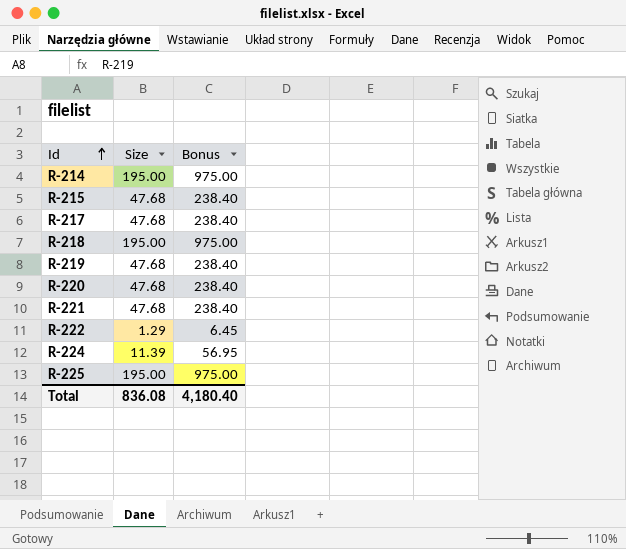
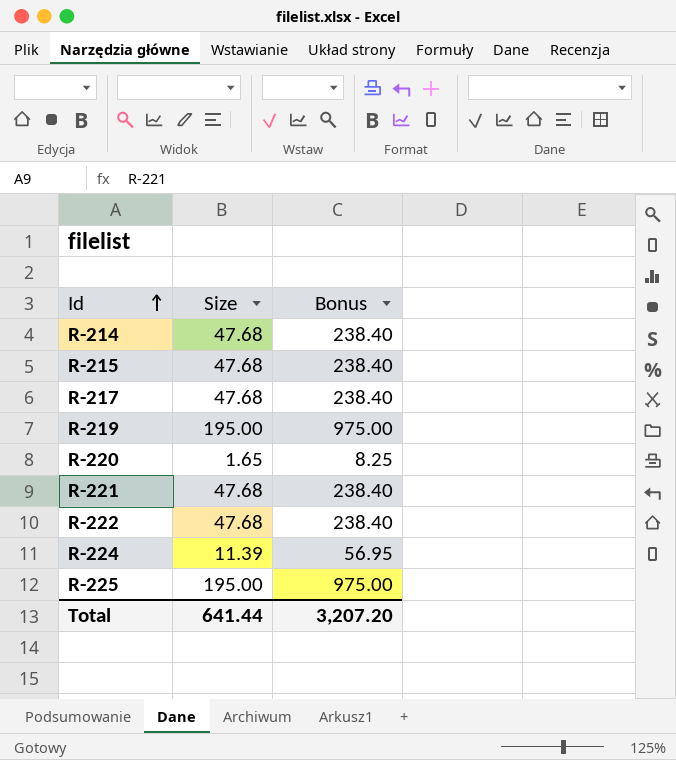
row R-218: 195.00 | 975.00 -> none
R-214 | Size: 195.00 -> 47.68
R-214 | Bonus: 975.00 -> 238.40
R-219 | Size: 47.68 -> 195.00
R-219 | Bonus: 238.40 -> 975.00
R-220 | Size: 47.68 -> 1.65
R-220 | Bonus: 238.40 -> 8.25
R-222 | Size: 1.29 -> 47.68
R-222 | Bonus: 6.45 -> 238.40
Total | Size: 836.08 -> 641.44
Total | Bonus: 4,180.40 -> 3,207.20

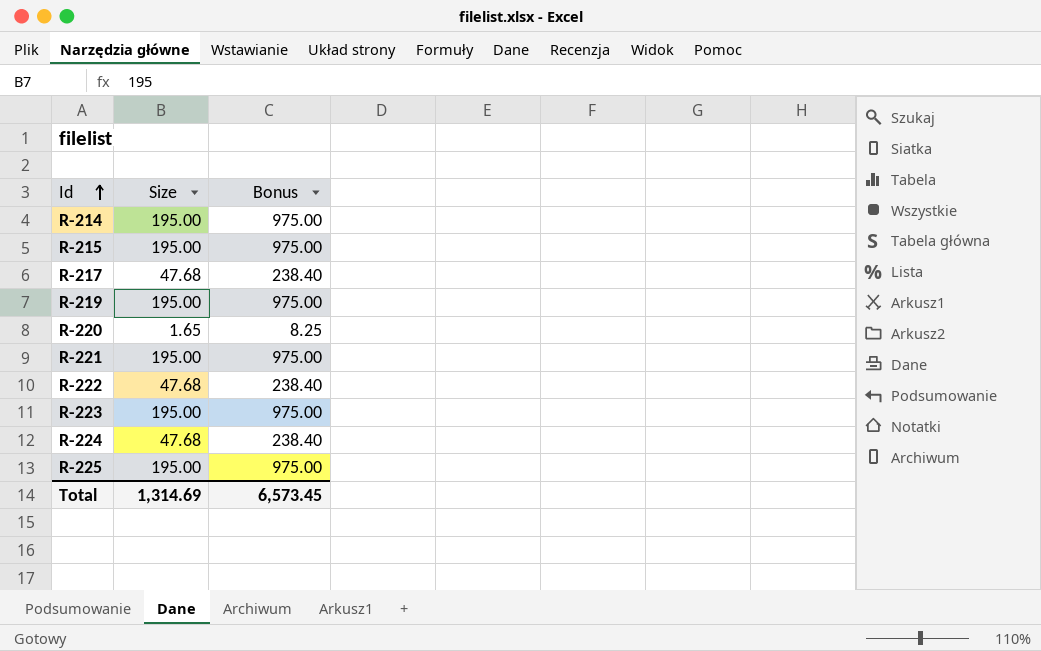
R-214 | Size: 47.68 -> 195.00
R-214 | Bonus: 238.40 -> 975.00
R-215 | Size: 47.68 -> 195.00
R-215 | Bonus: 238.40 -> 975.00
R-221 | Size: 47.68 -> 195.00
R-221 | Bonus: 238.40 -> 975.00
row R-223: none -> 195.00 | 975.00
R-224 | Size: 11.39 -> 47.68
R-224 | Bonus: 56.95 -> 238.40
Total | Size: 641.44 -> 1,314.69
Total | Bonus: 3,207.20 -> 6,573.45

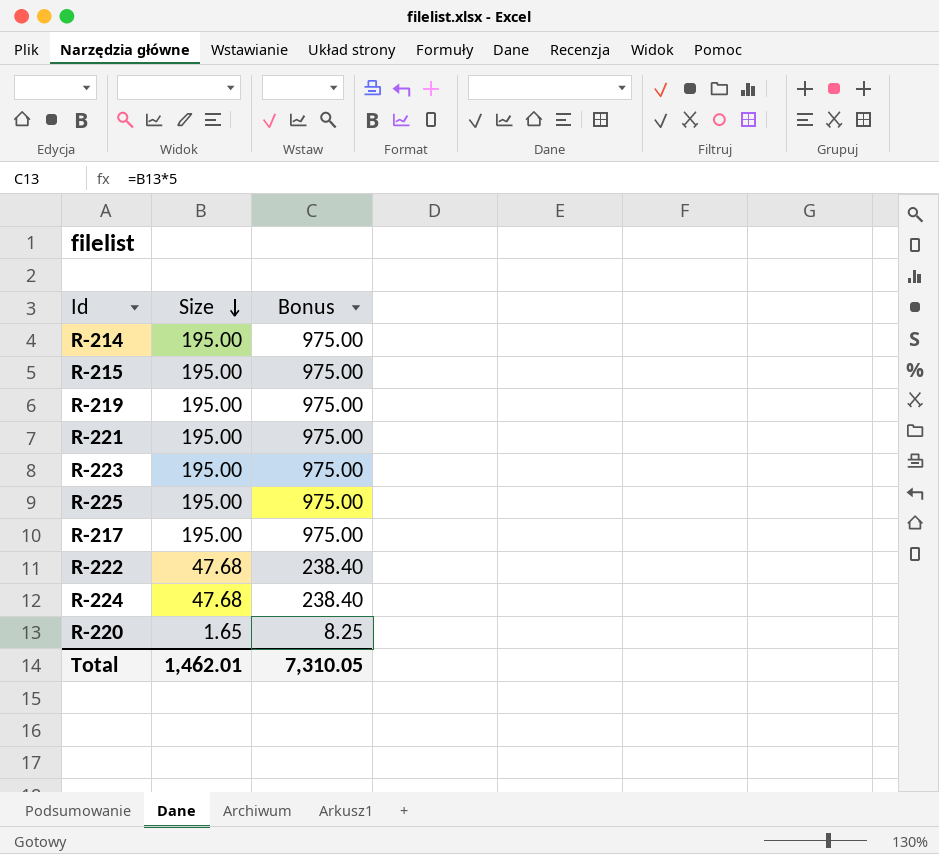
row order: Id ascending -> Size descending
R-217 | Size: 47.68 -> 195.00
R-217 | Bonus: 238.40 -> 975.00
Total | Size: 1,314.69 -> 1,462.01
Total | Bonus: 6,573.45 -> 7,310.05

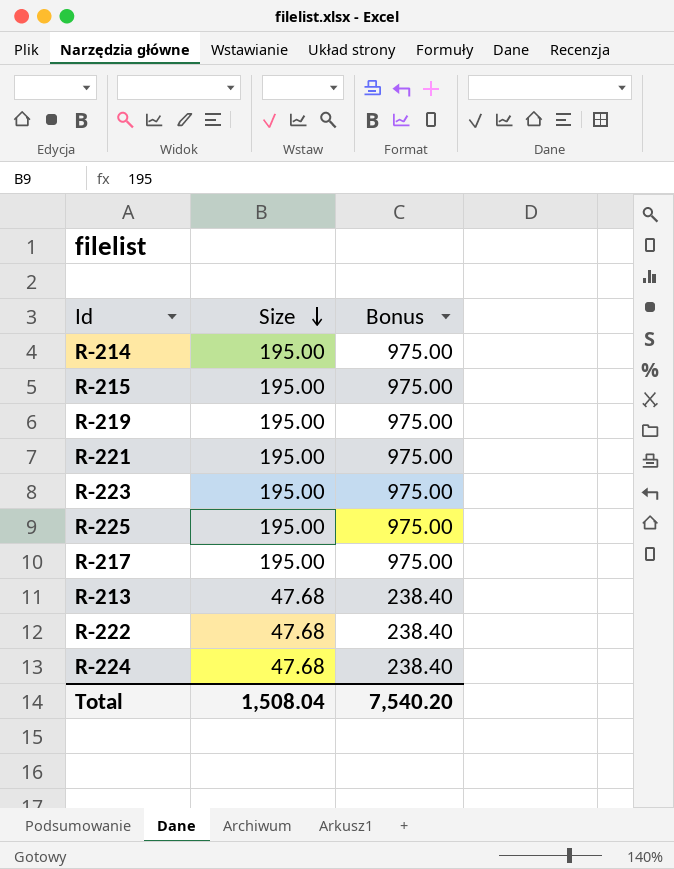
row R-220: 1.65 | 8.25 -> none
row R-213: none -> 47.68 | 238.40
Total | Size: 1,462.01 -> 1,508.04
Total | Bonus: 7,310.05 -> 7,540.20

